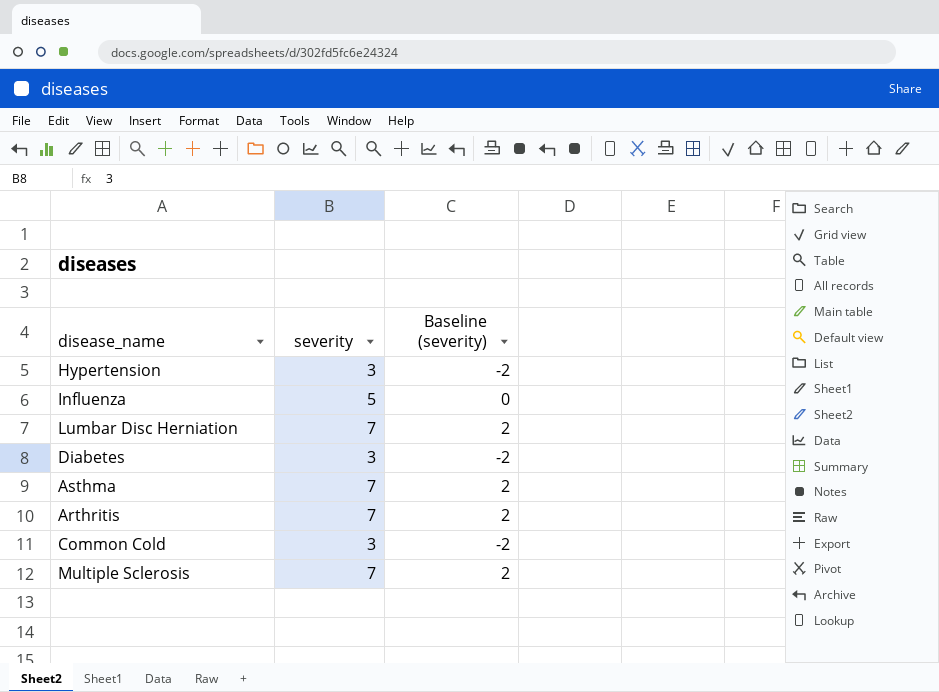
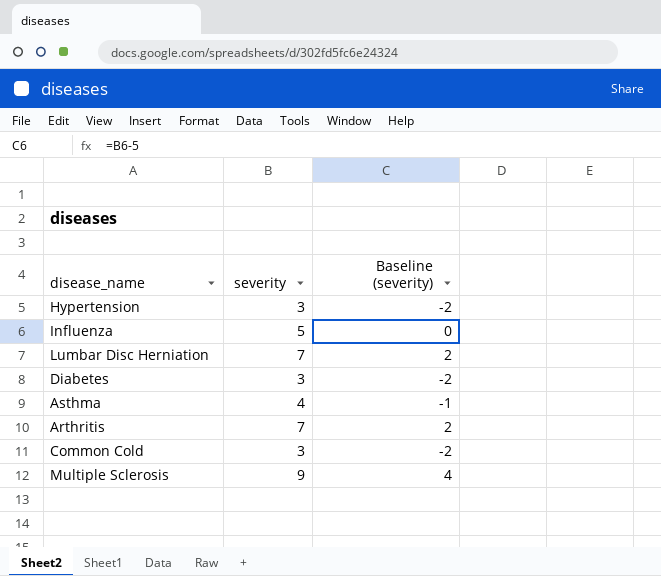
Asthma | severity: 7 -> 4
Asthma | Baseline (severity): 2 -> -1
Multiple Sclerosis | severity: 7 -> 9
Multiple Sclerosis | Baseline (severity): 2 -> 4

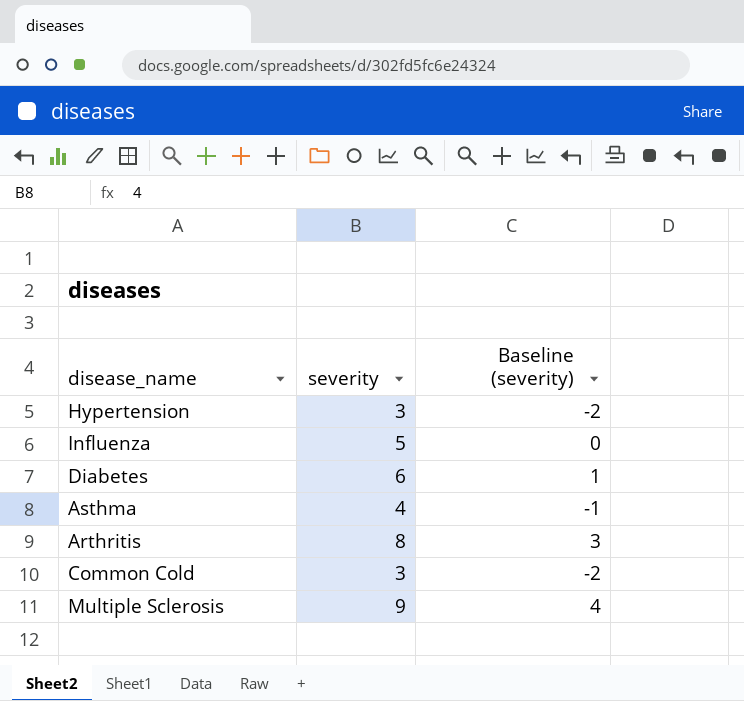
row Lumbar Disc Herniation: 7 | 2 -> none
Diabetes | severity: 3 -> 6
Diabetes | Baseline (severity): -2 -> 1
Arthritis | severity: 7 -> 8
Arthritis | Baseline (severity): 2 -> 3

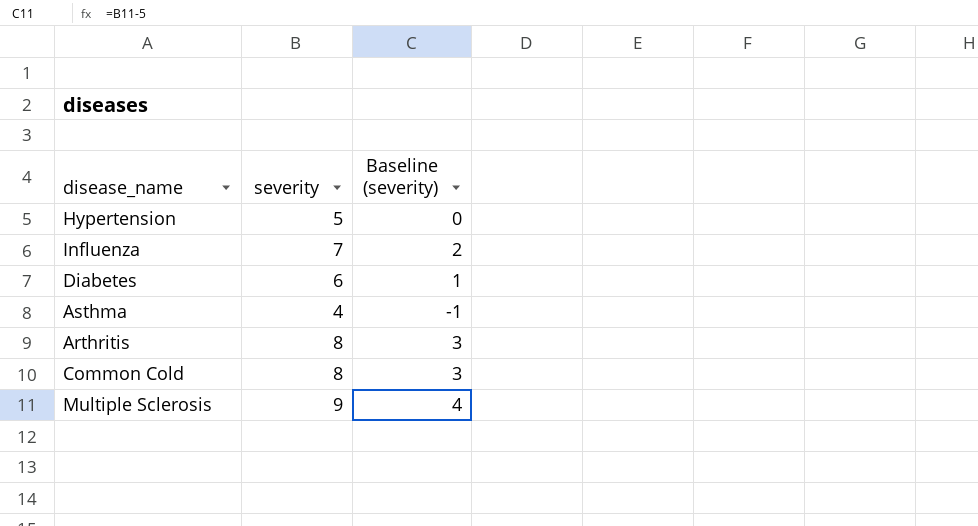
Hypertension | severity: 3 -> 5
Hypertension | Baseline (severity): -2 -> 0
Influenza | severity: 5 -> 7
Influenza | Baseline (severity): 0 -> 2
Common Cold | severity: 3 -> 8
Common Cold | Baseline (severity): -2 -> 3

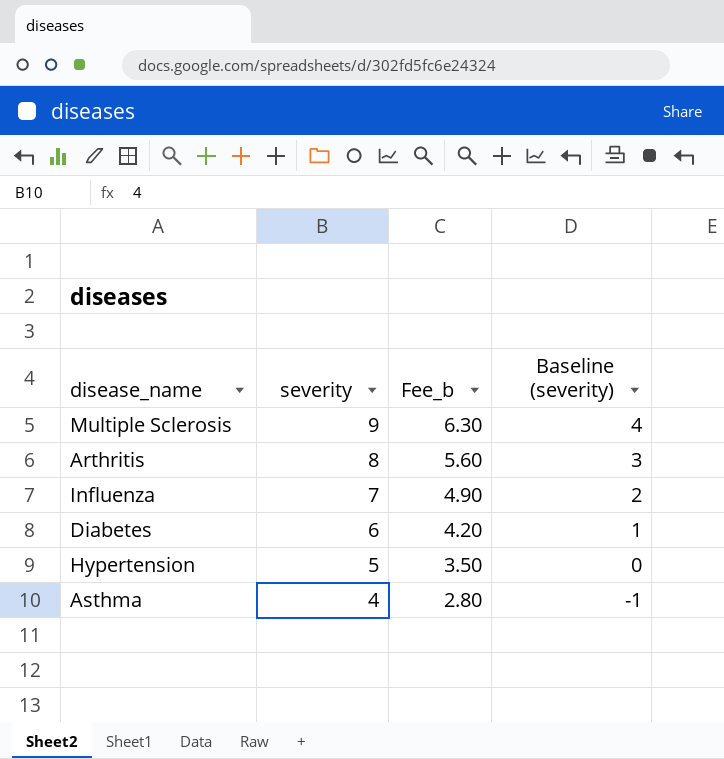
row order: none -> severity descending
column Fee_b | formula: none -> [severity] * 0.7
row Common Cold: 8 | 3 -> none

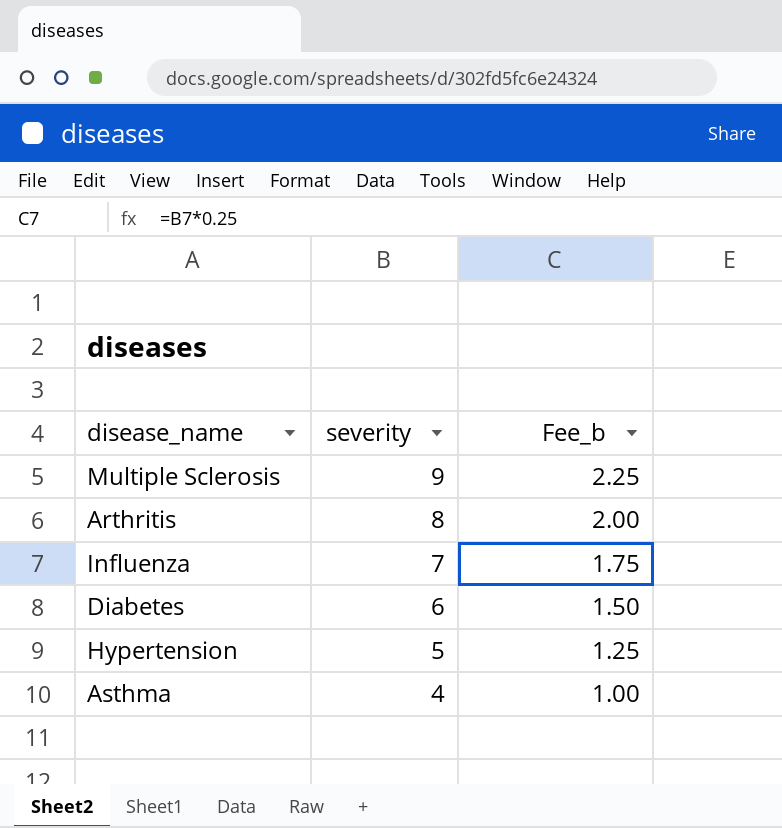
column Baseline (severity) | formula: [severity] - 5 -> none
column Fee_b | formula: [severity] * 0.7 -> [severity] * 0.25

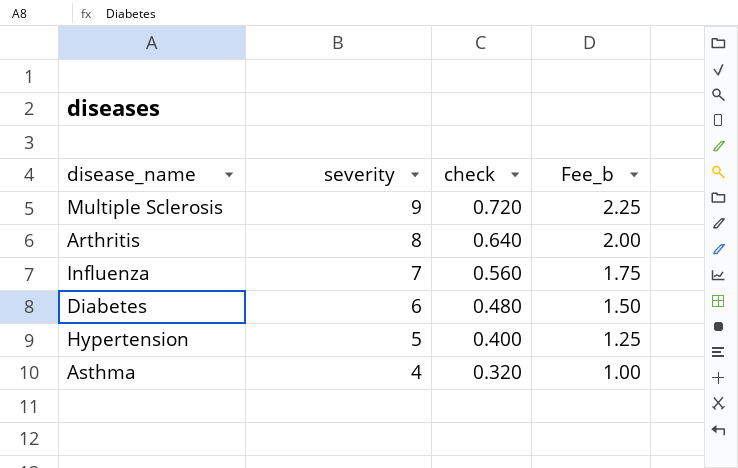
column check | formula: none -> [severity] * 0.08

